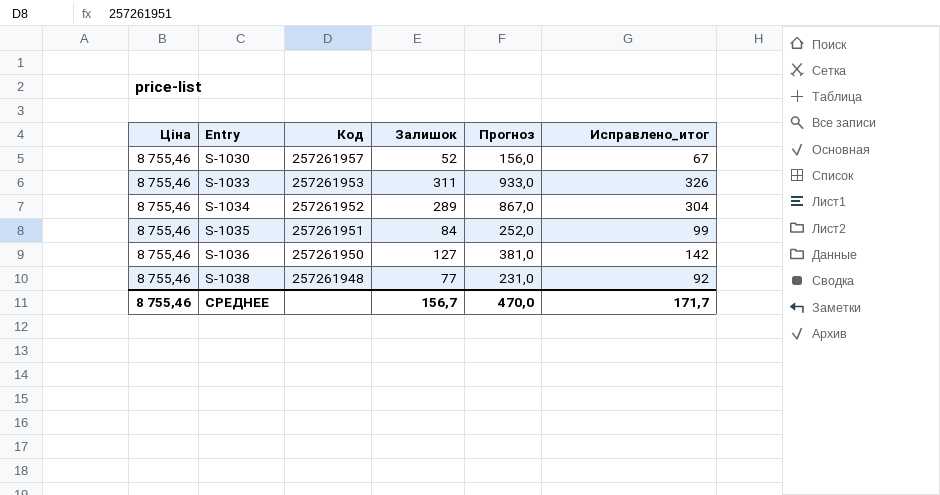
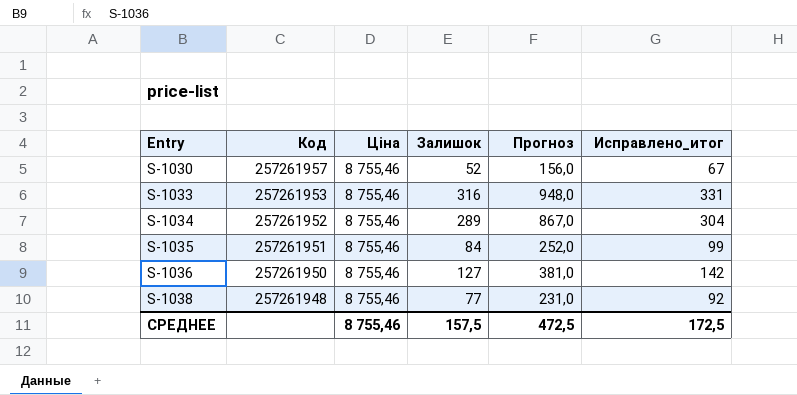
column Ціна | position: 1 -> 3
S-1033 | Залишок: 311 -> 316
S-1033 | Прогноз: 933,0 -> 948,0
S-1033 | Исправлено_итог: 326 -> 331
СРЕДНЕЕ | Залишок: 156,7 -> 157,5
СРЕДНЕЕ | Прогноз: 470,0 -> 472,5
СРЕДНЕЕ | Исправлено_итог: 171,7 -> 172,5

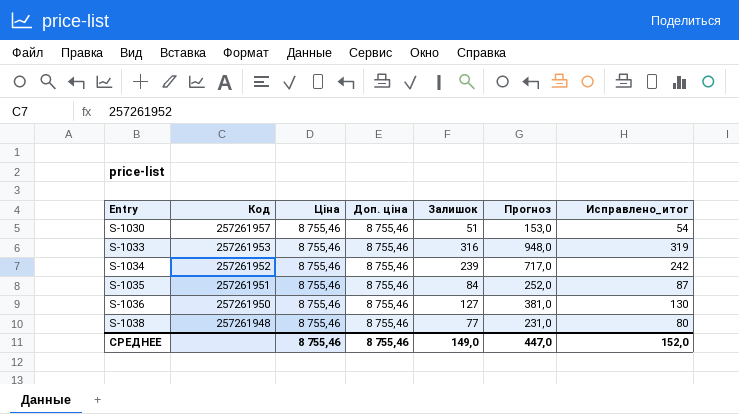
column Доп. ціна | position: none -> 4
column Исправлено_итог | formula: [Залишок] + 15 -> [Залишок] + 3
S-1030 | Залишок: 52 -> 51
S-1030 | Прогноз: 156,0 -> 153,0
S-1034 | Залишок: 289 -> 239
S-1034 | Прогноз: 867,0 -> 717,0
СРЕДНЕЕ | Залишок: 157,5 -> 149,0
СРЕДНЕЕ | Прогноз: 472,5 -> 447,0
СРЕДНЕЕ | Исправлено_итог: 172,5 -> 152,0

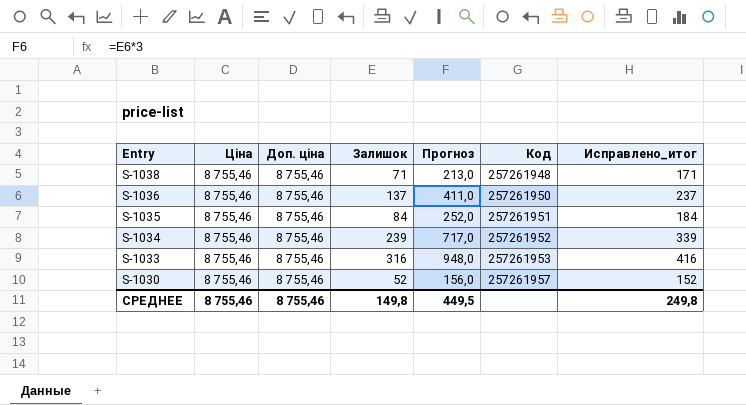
row order: Entry ascending -> Entry descending
column Код | position: 2 -> 6
column Исправлено_итог | formula: [Залишок] + 3 -> [Залишок] + 100
S-1038 | Залишок: 77 -> 71
S-1038 | Прогноз: 231,0 -> 213,0
S-1036 | Залишок: 127 -> 137
S-1036 | Прогноз: 381,0 -> 411,0
S-1030 | Залишок: 51 -> 52
S-1030 | Прогноз: 153,0 -> 156,0
СРЕДНЕЕ | Залишок: 149,0 -> 149,8
СРЕДНЕЕ | Прогноз: 447,0 -> 449,5
СРЕДНЕЕ | Исправлено_итог: 152,0 -> 249,8

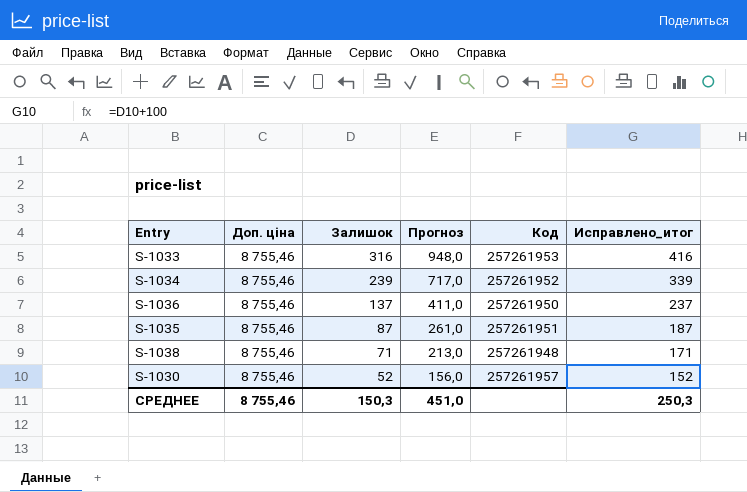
row order: Entry descending -> Залишок descending
column Ціна | position: 2 -> none
S-1035 | Залишок: 84 -> 87
S-1035 | Прогноз: 252,0 -> 261,0
S-1035 | Исправлено_итог: 184 -> 187
СРЕДНЕЕ | Залишок: 149,8 -> 150,3
СРЕДНЕЕ | Прогноз: 449,5 -> 451,0
СРЕДНЕЕ | Исправлено_итог: 249,8 -> 250,3

